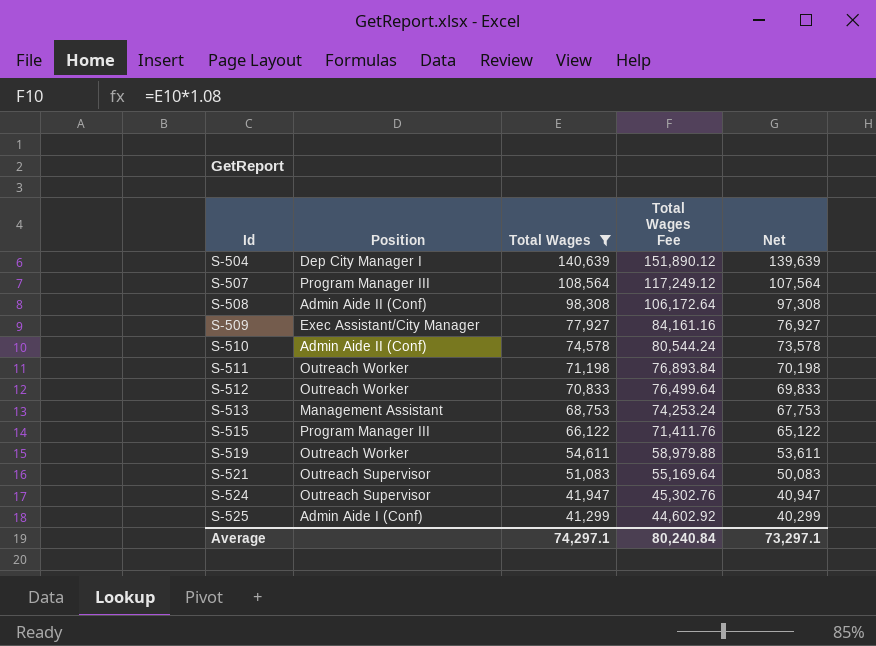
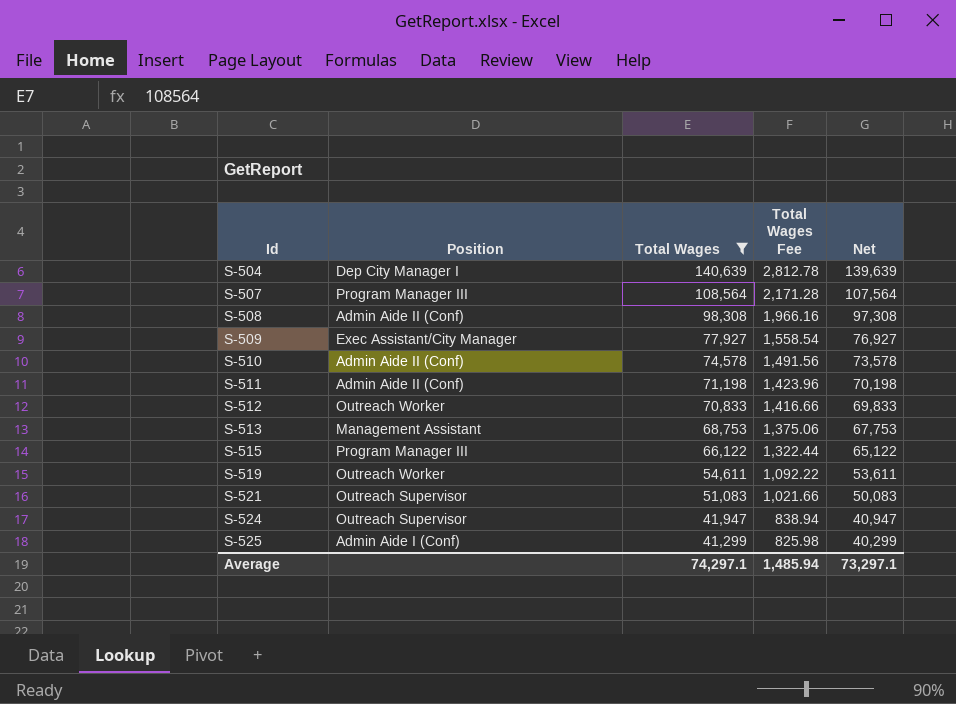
column Total Wages Fee | formula: [Total Wages] * 1.08 -> [Total Wages] * 0.02
S-511 | Position: Outreach Worker -> Admin Aide II (Conf)
Average | Total Wages Fee: 80,240.84 -> 1,485.94

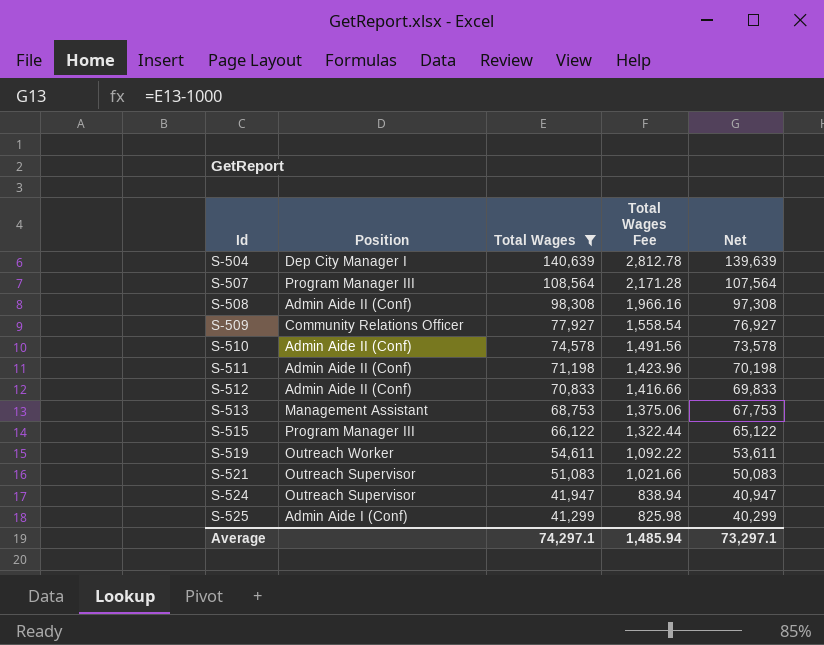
S-509 | Position: Exec Assistant/City Manager -> Community Relations Officer
S-512 | Position: Outreach Worker -> Admin Aide II (Conf)

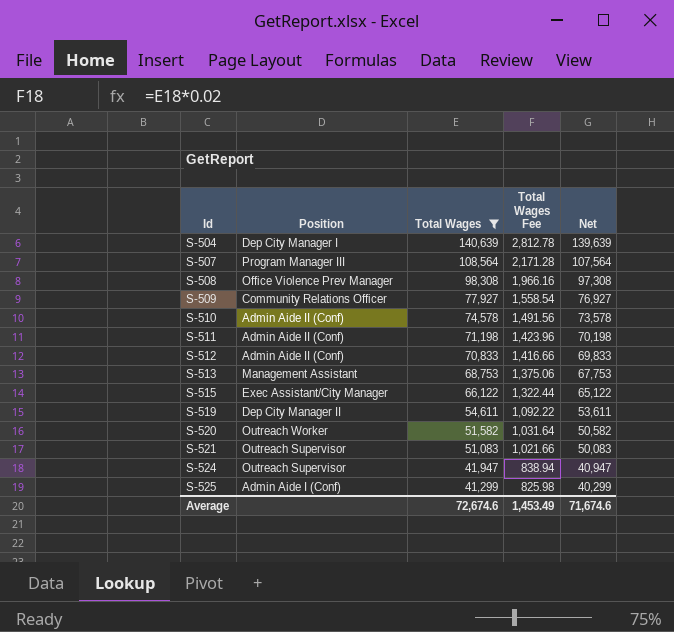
S-508 | Position: Admin Aide II (Conf) -> Office Violence Prev Manager
S-515 | Position: Program Manager III -> Exec Assistant/City Manager
S-519 | Position: Outreach Worker -> Dep City Manager II
row S-520: none -> Outreach Worker | 51,582 | 1,031.64 | 50,582
Average | Total Wages: 74,297.1 -> 72,674.6
Average | Total Wages Fee: 1,485.94 -> 1,453.49
Average | Net: 73,297.1 -> 71,674.6

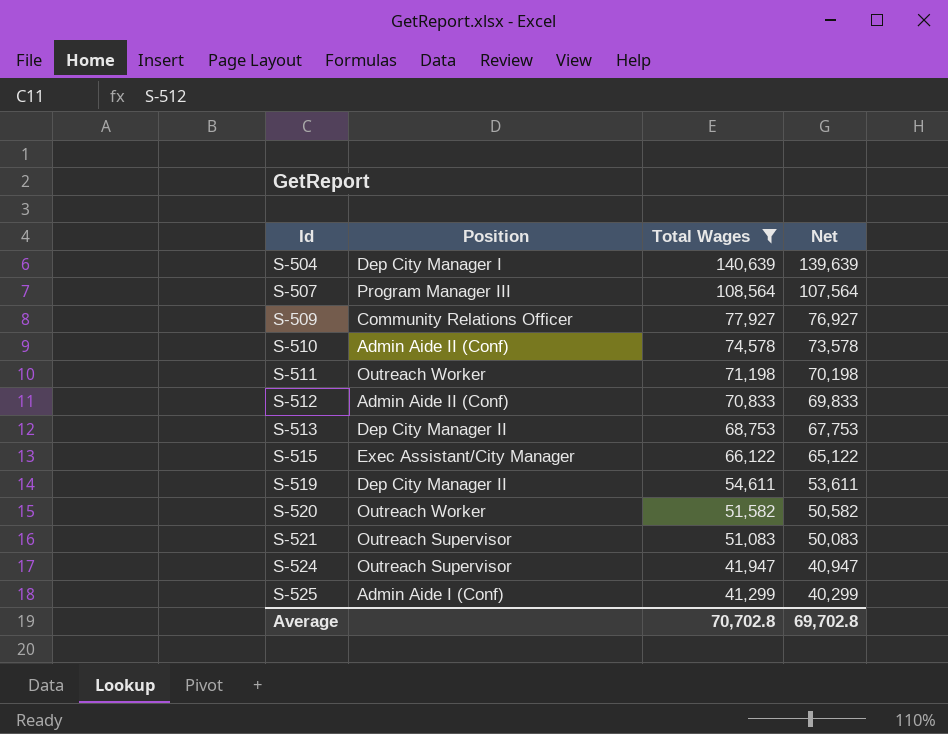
column Total Wages Fee | formula: [Total Wages] * 0.02 -> none
row S-508: Office Violence Prev Manager | 98,308 | 1,966.16 | 97,308 -> none
S-511 | Position: Admin Aide II (Conf) -> Outreach Worker
S-513 | Position: Management Assistant -> Dep City Manager II
Average | Total Wages: 72,674.6 -> 70,702.8
Average | Net: 71,674.6 -> 69,702.8

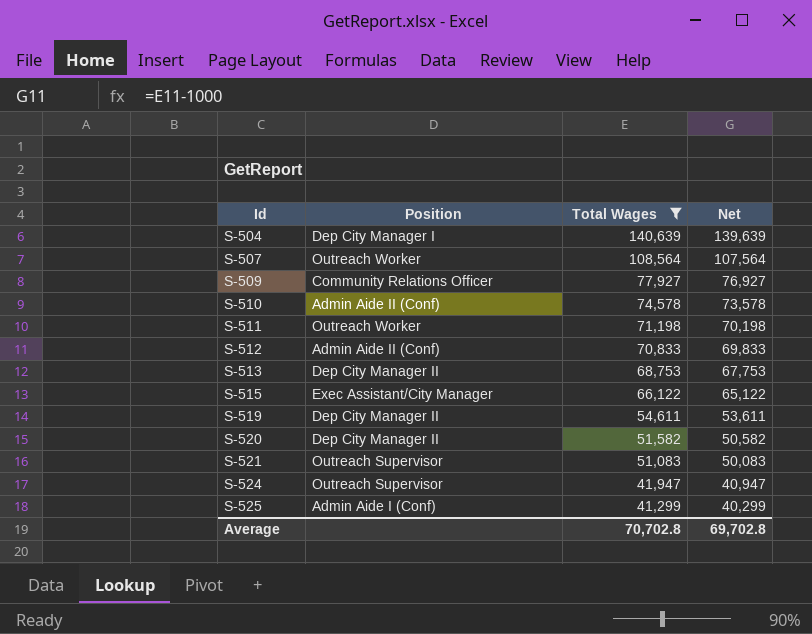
S-507 | Position: Program Manager III -> Outreach Worker
S-520 | Position: Outreach Worker -> Dep City Manager II

